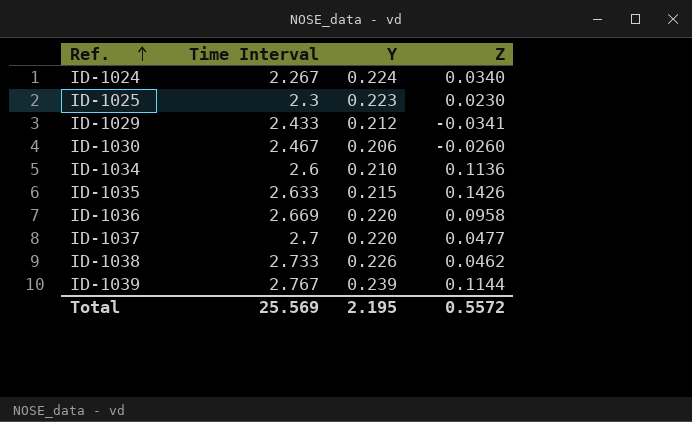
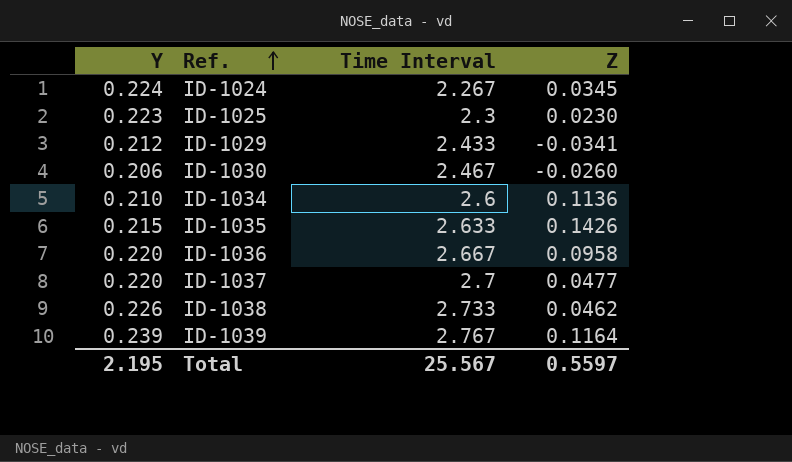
column Y | position: 3 -> 1
ID-1024 | Z: 0.0340 -> 0.0345
ID-1036 | Time Interval: 2.669 -> 2.667
ID-1039 | Z: 0.1144 -> 0.1164
Total | Time Interval: 25.569 -> 25.567
Total | Z: 0.5572 -> 0.5597

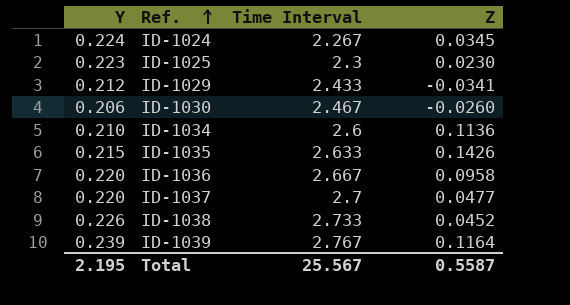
ID-1038 | Z: 0.0462 -> 0.0452
Total | Z: 0.5597 -> 0.5587

